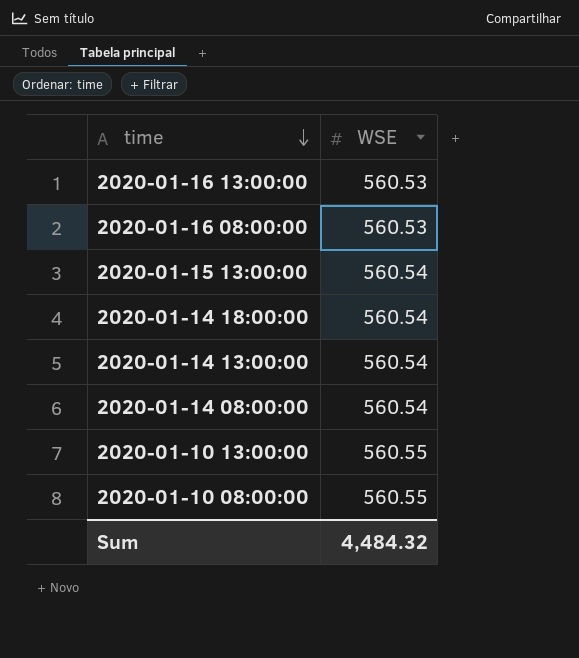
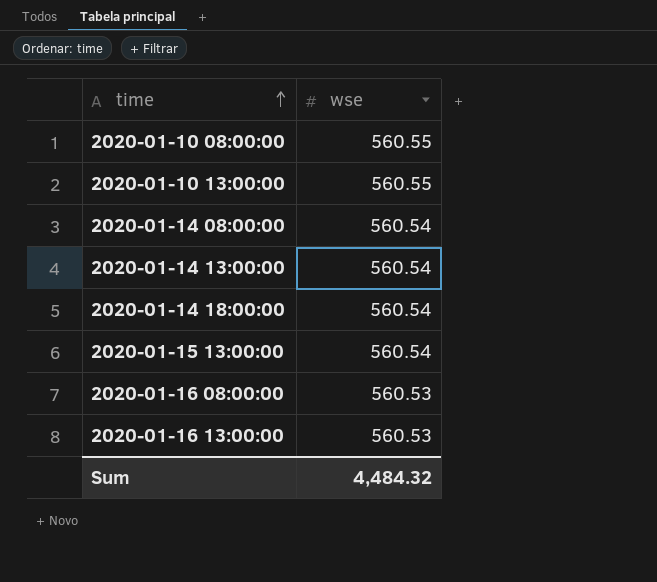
row order: time descending -> time ascending
column name: WSE -> wse

